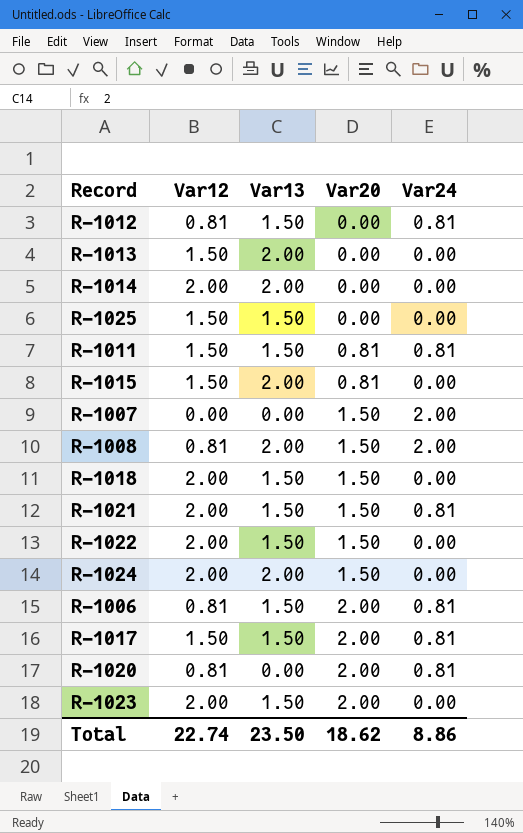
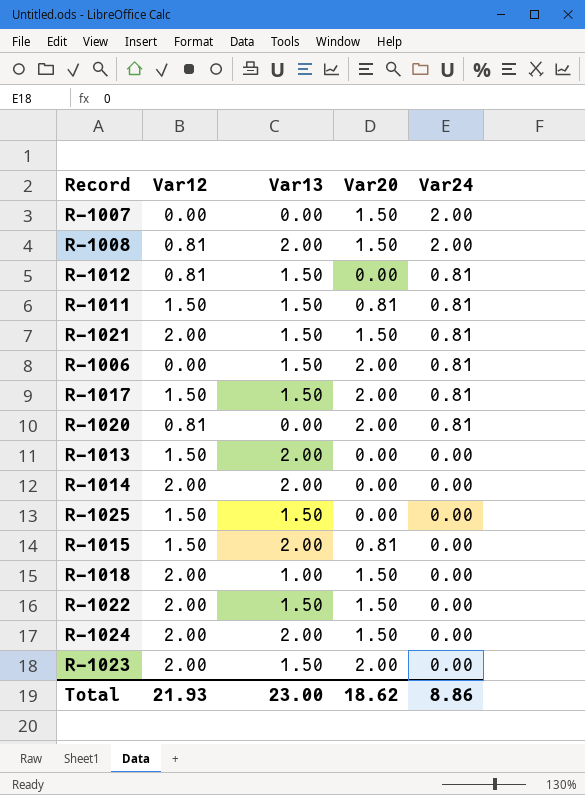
row order: Var20 ascending -> Var24 descending
R-1006 | Var12: 0.81 -> 0.00
R-1018 | Var13: 1.50 -> 1.00
Total | Var12: 22.74 -> 21.93
Total | Var13: 23.50 -> 23.00

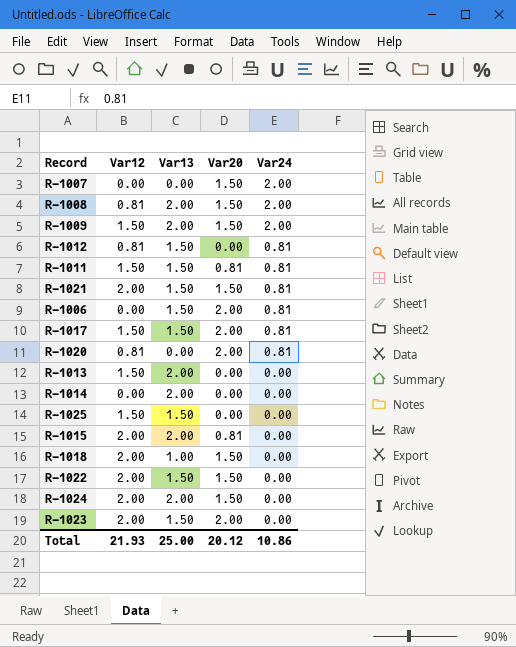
row R-1009: none -> 1.50 | 2.00 | 1.50 | 2.00
R-1014 | Var12: 2.00 -> 0.00
R-1015 | Var12: 1.50 -> 2.00
Total | Var13: 23.00 -> 25.00
Total | Var20: 18.62 -> 20.12
Total | Var24: 8.86 -> 10.86

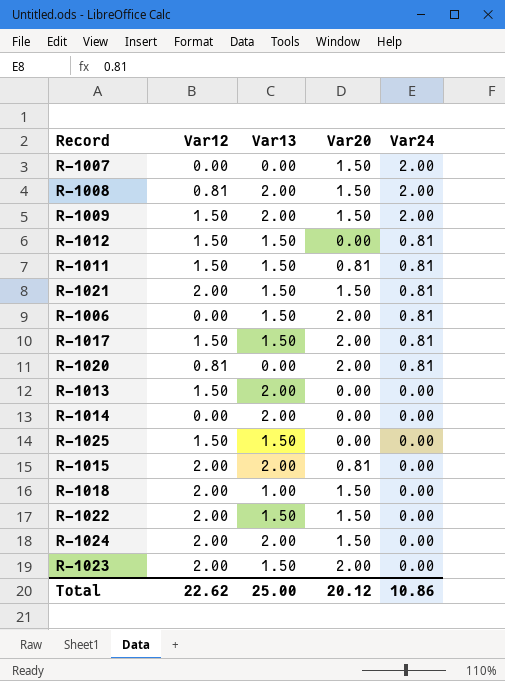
R-1012 | Var12: 0.81 -> 1.50
Total | Var12: 21.93 -> 22.62

